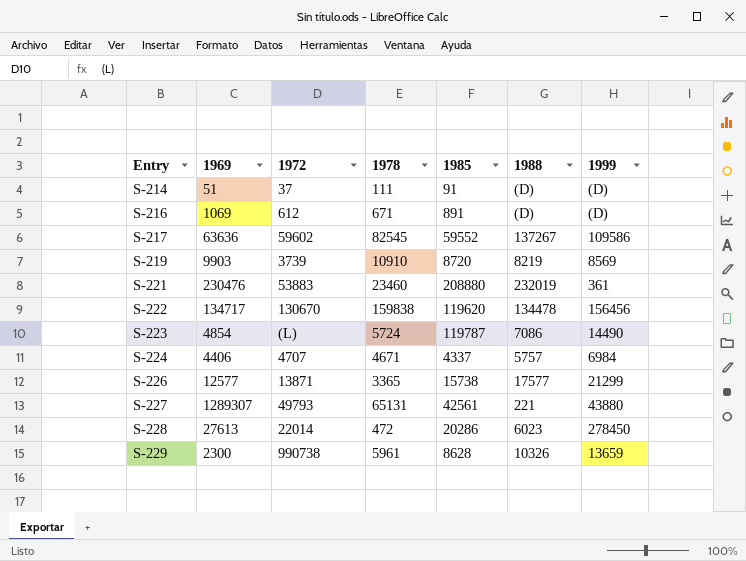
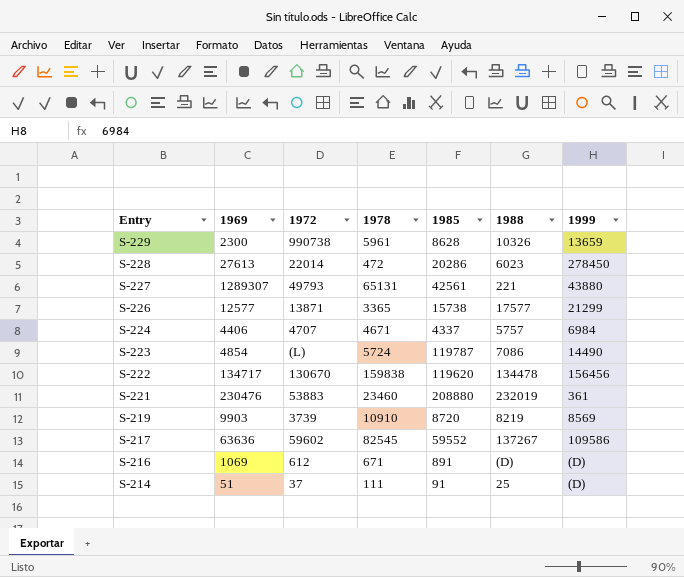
row order: Entry ascending -> Entry descending
S-214 | 1988: (D) -> 25

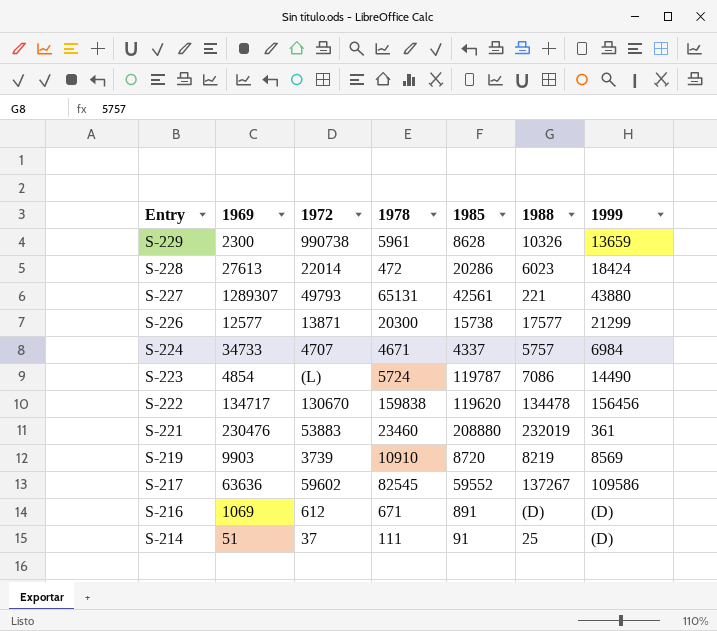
S-228 | 1999: 278450 -> 18424
S-226 | 1978: 3365 -> 20300
S-224 | 1969: 4406 -> 34733

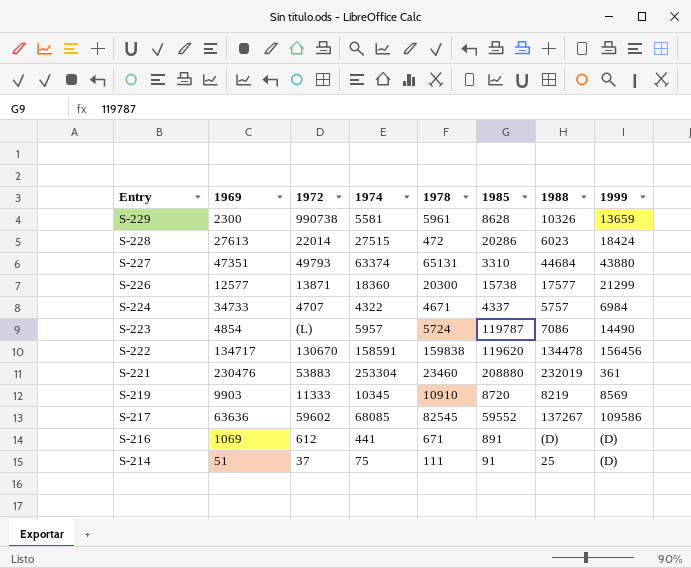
column 1974 | position: none -> 4
S-227 | 1969: 1289307 -> 47351
S-227 | 1985: 42561 -> 3310
S-227 | 1988: 221 -> 44684
S-219 | 1972: 3739 -> 11333

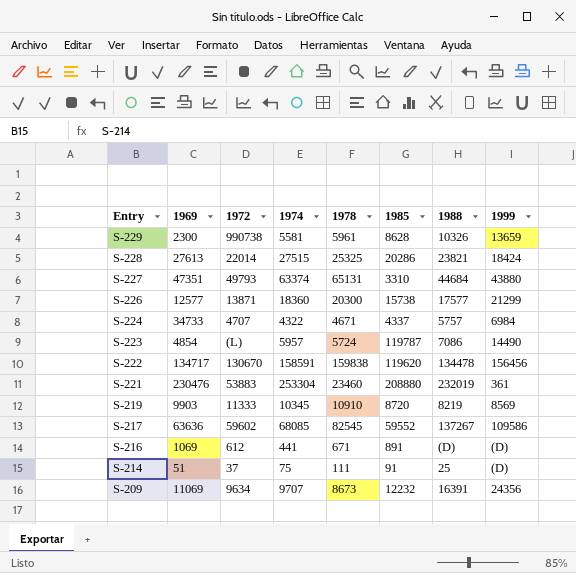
S-228 | 1978: 472 -> 25325
S-228 | 1988: 6023 -> 23821
row S-209: none -> 11069 | 9634 | 9707 | 8673 | 12232 | 16391 | 24356

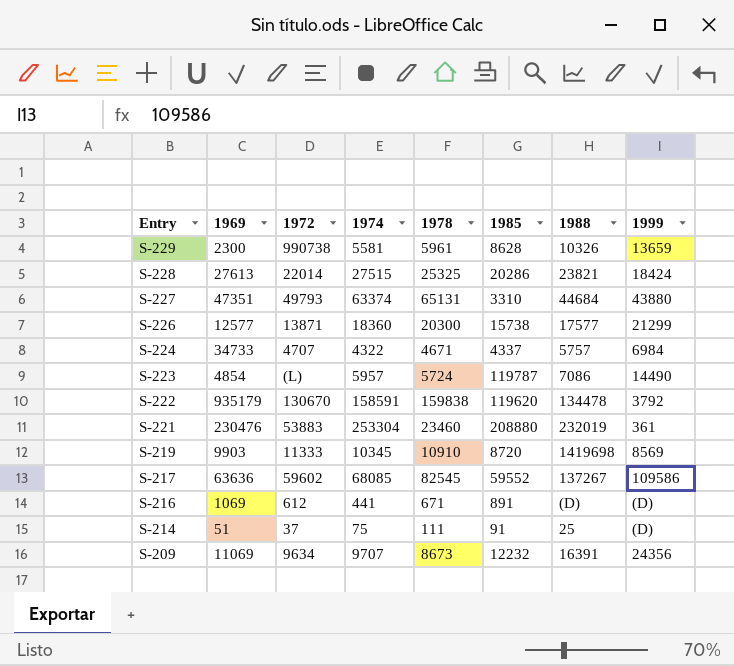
S-222 | 1969: 134717 -> 935179
S-222 | 1999: 156456 -> 3792
S-219 | 1988: 8219 -> 1419698

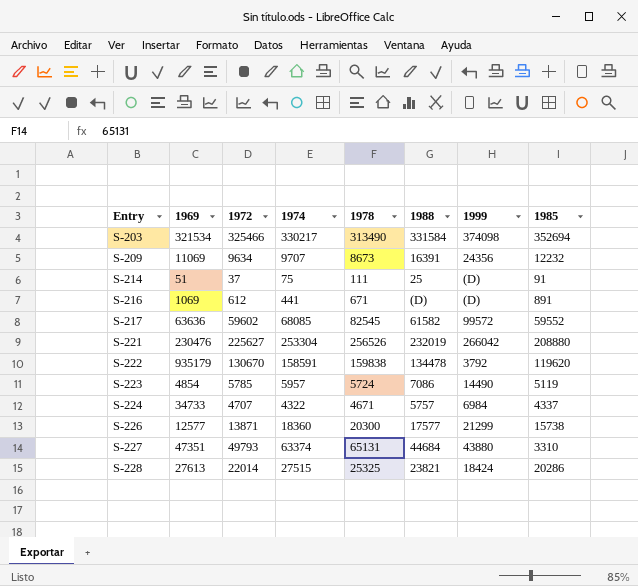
row order: Entry descending -> Entry ascending
column 1985 | position: 6 -> 8
row S-229: 2300 | 990738 | 5581 | 5961 | 8628 | 10326 | 13659 -> none
row S-219: 9903 | 11333 | 10345 | 10910 | 8720 | 1419698 | 8569 -> none
row S-203: none -> 321534 | 325466 | 330217 | 313490 | 331584 | 374098 | 352694
S-217 | 1988: 137267 -> 61582
S-217 | 1999: 109586 -> 99572
S-221 | 1972: 53883 -> 225627
S-221 | 1978: 23460 -> 256526
S-221 | 1999: 361 -> 266042
S-223 | 1972: (L) -> 5785
S-223 | 1985: 119787 -> 5119

